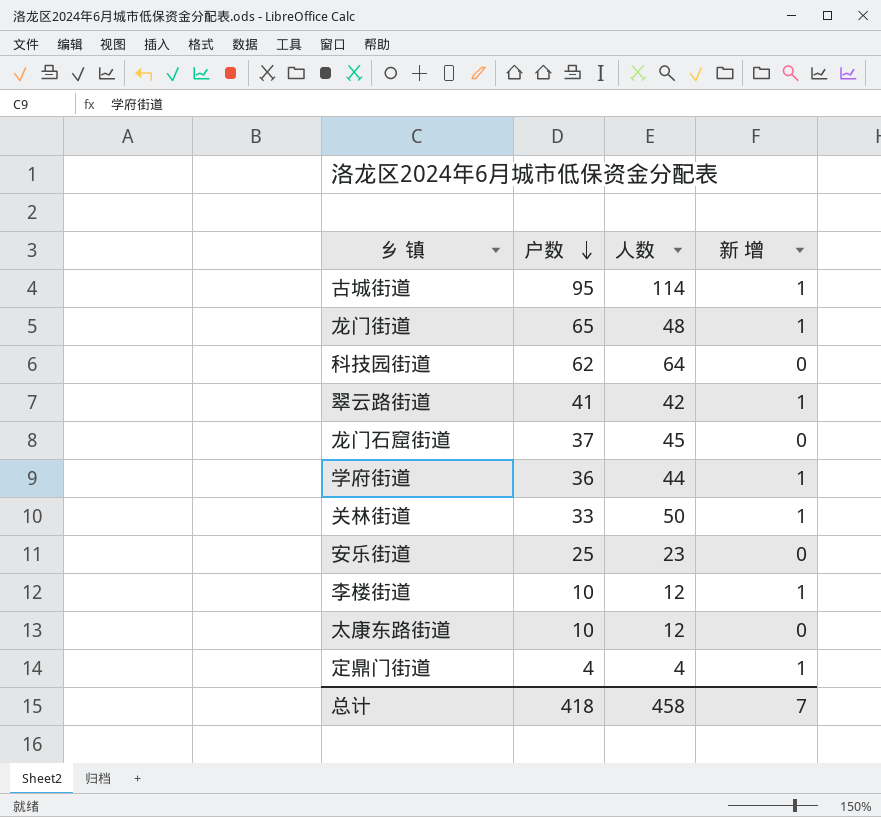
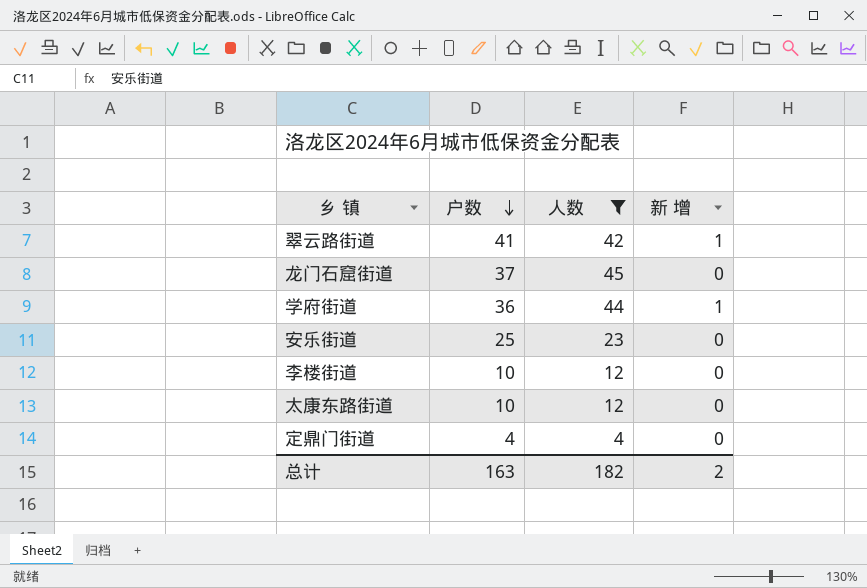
filter: none -> 人数 <= 45
李楼街道 | 新 增: 1 -> 0
定鼎门街道 | 新 增: 1 -> 0
总计 | 户数: 418 -> 163
总计 | 人数: 458 -> 182
总计 | 新 增: 7 -> 2

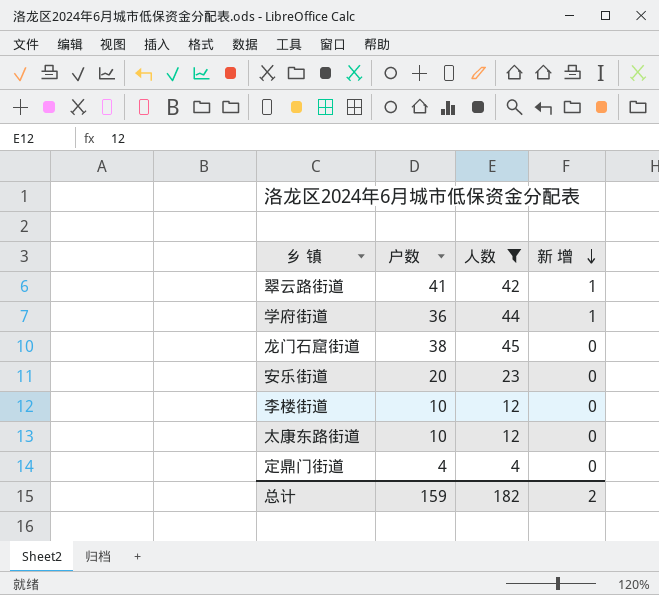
row order: 户数 descending -> 新 增 descending
龙门石窟街道 | 户数: 37 -> 38
安乐街道 | 户数: 25 -> 20
总计 | 户数: 163 -> 159

